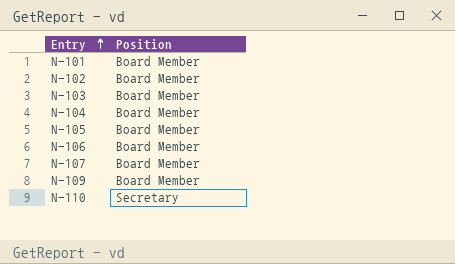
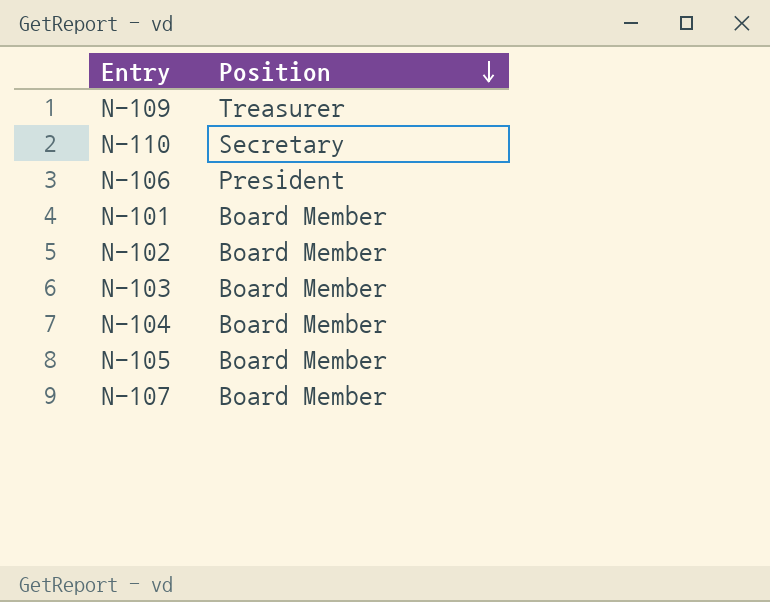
row order: Entry ascending -> Position descending
N-109 | Position: Board Member -> Treasurer
N-106 | Position: Board Member -> President

